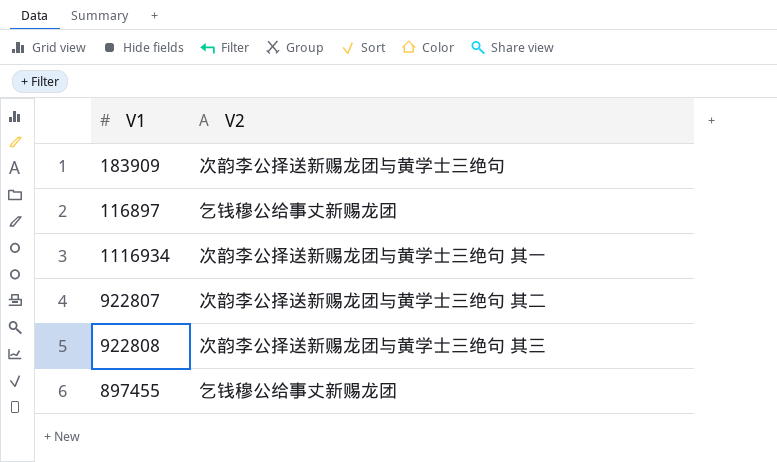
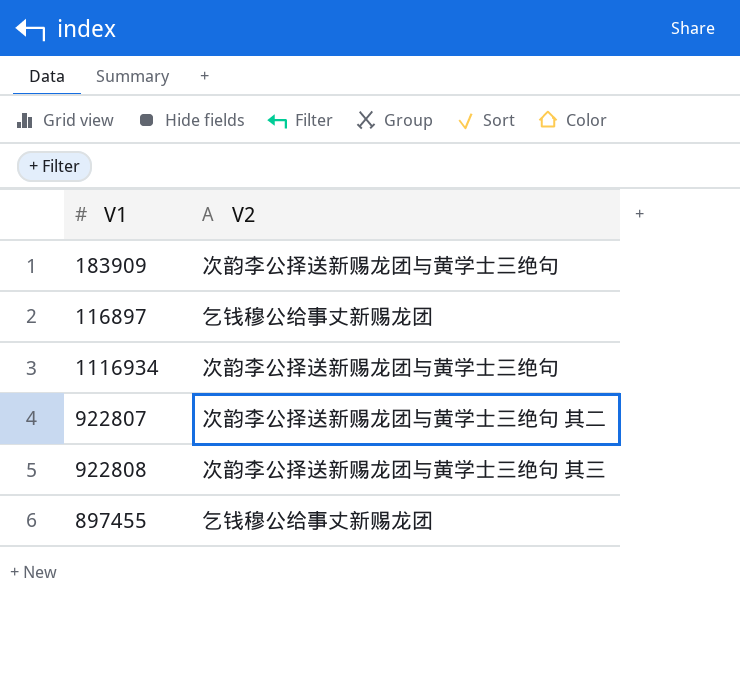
1116934 | V2: 次韵李公择送新赐龙团与黄学士三绝句 其一 -> 次韵李公择送新赐龙团与黄学士三绝句

